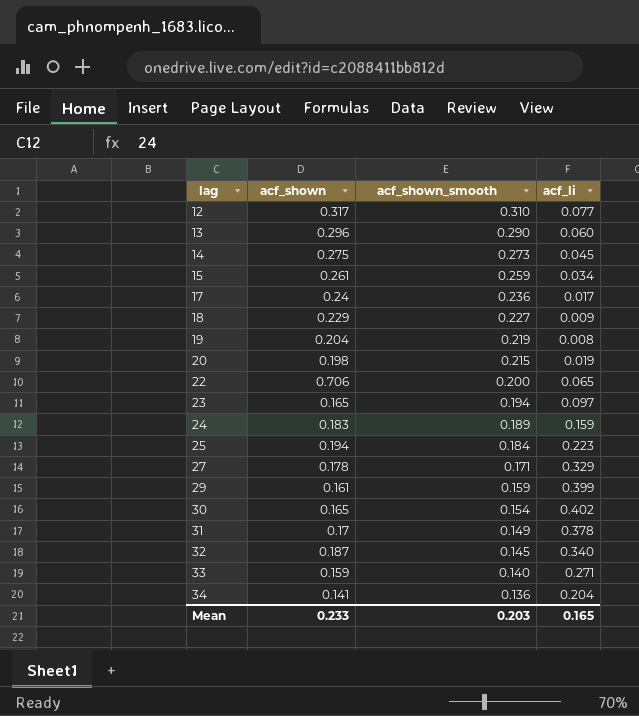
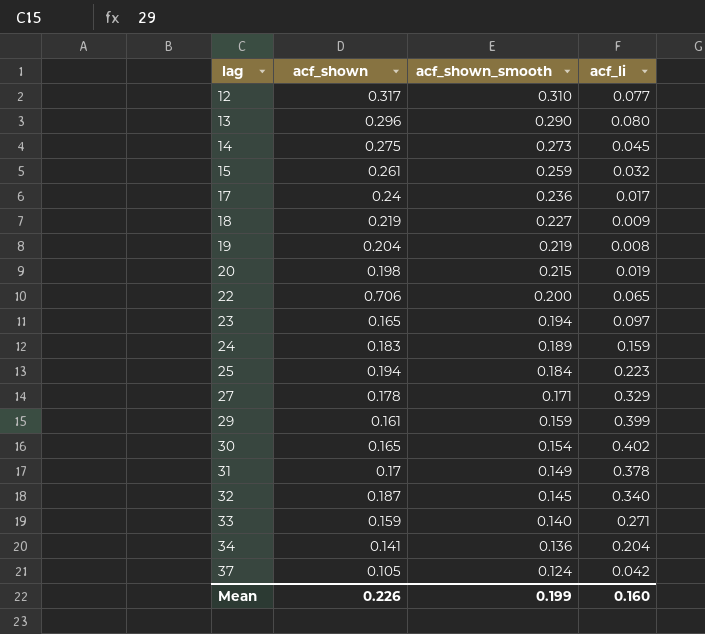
13 | acf_li: 0.060 -> 0.080
15 | acf_li: 0.034 -> 0.032
18 | acf_shown: 0.229 -> 0.219
row 37: none -> 0.105 | 0.124 | 0.042
Mean | acf_shown: 0.233 -> 0.226
Mean | acf_shown_smooth: 0.203 -> 0.199
Mean | acf_li: 0.165 -> 0.160

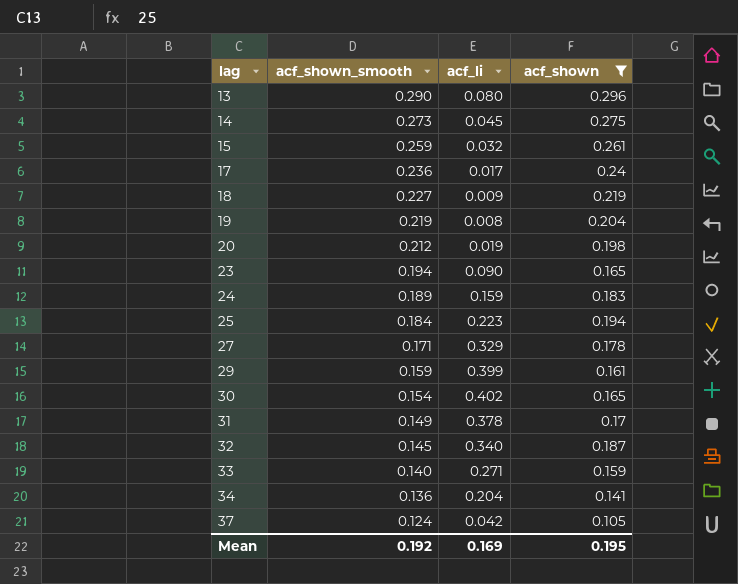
filter: none -> acf_shown <= 0.296
column acf_shown | position: 2 -> 4
20 | acf_shown_smooth: 0.215 -> 0.212
23 | acf_li: 0.097 -> 0.090
Mean | acf_shown_smooth: 0.199 -> 0.192
Mean | acf_li: 0.160 -> 0.169
Mean | acf_shown: 0.226 -> 0.195

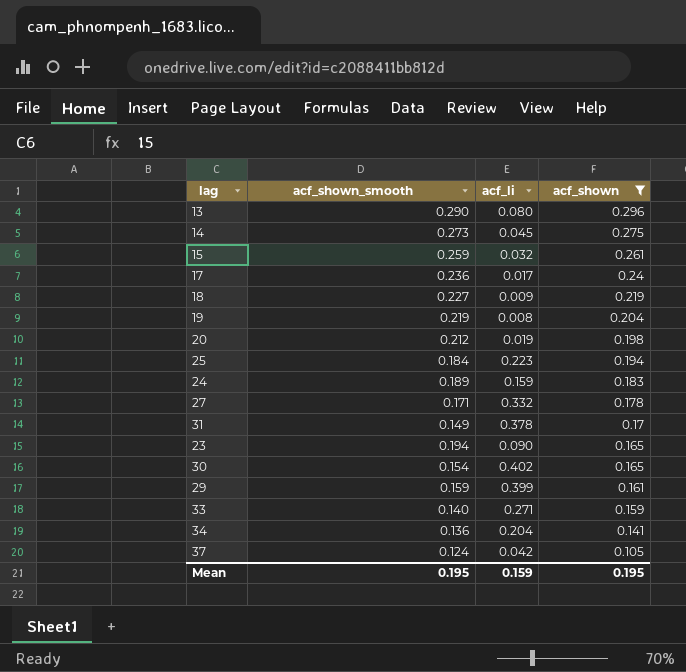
row order: lag ascending -> acf_shown descending
row 32: 0.145 | 0.340 | 0.187 -> none
27 | acf_li: 0.329 -> 0.332
Mean | acf_shown_smooth: 0.192 -> 0.195
Mean | acf_li: 0.169 -> 0.159

